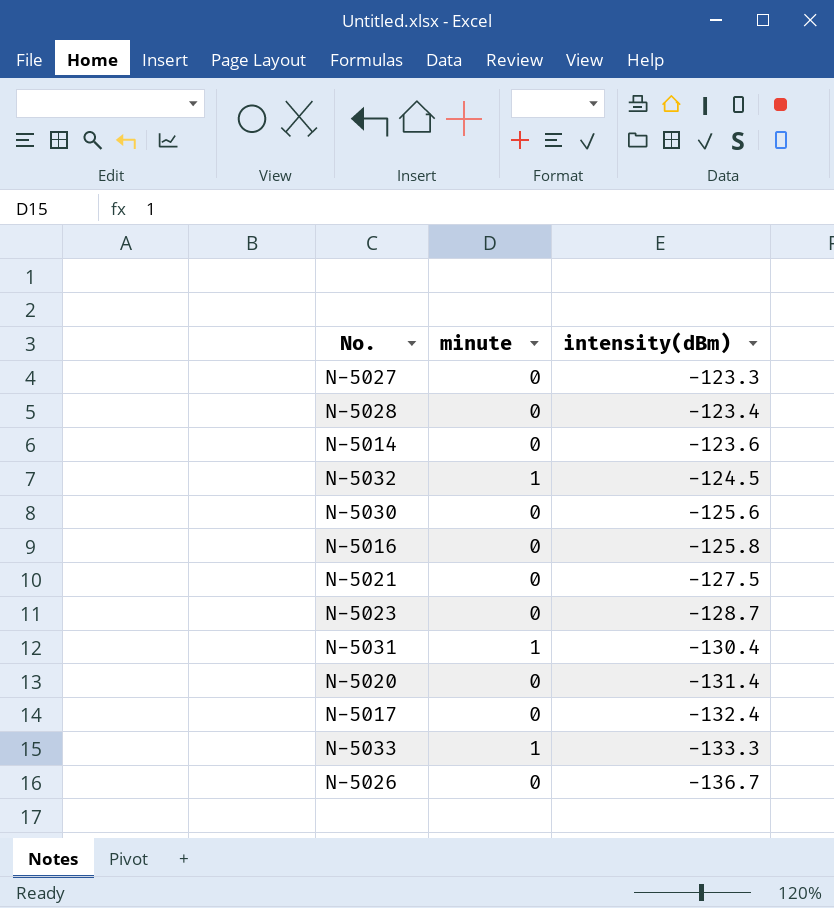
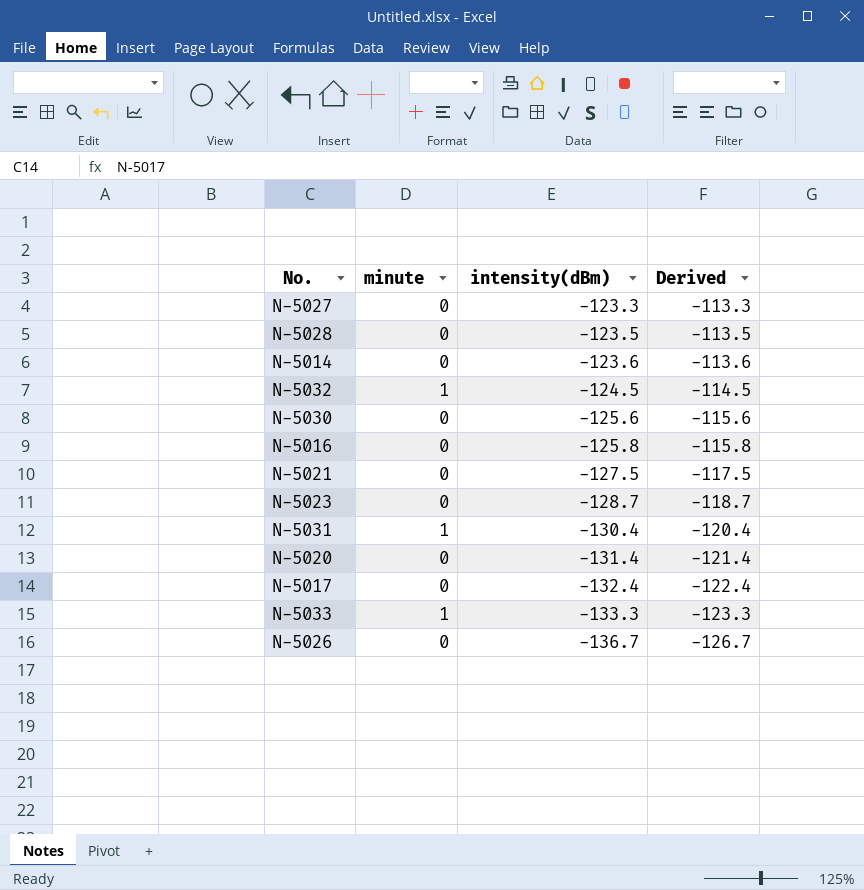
column Derived | formula: none -> [intensity(dBm)] + 10
N-5028 | intensity(dBm): -123.4 -> -123.5

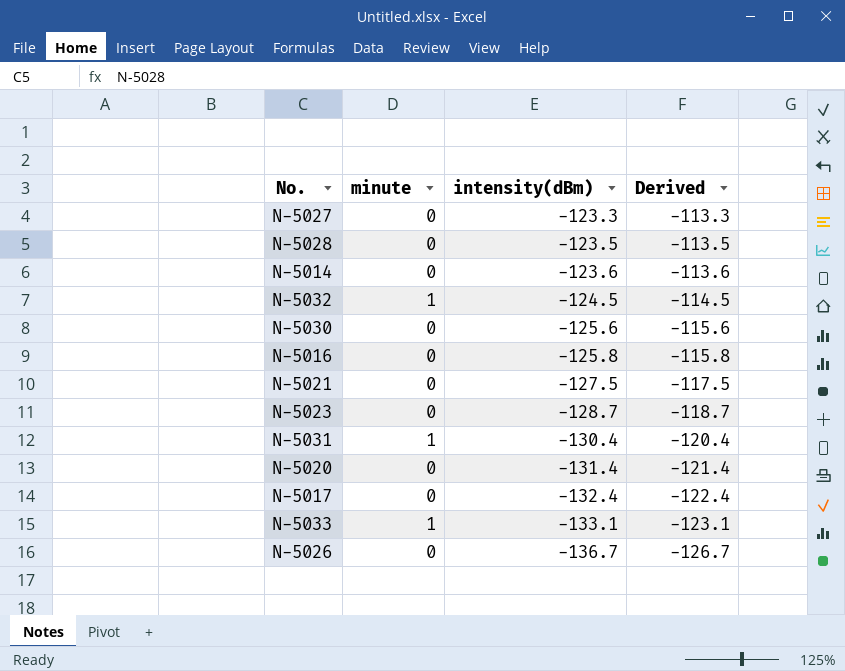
N-5033 | intensity(dBm): -133.3 -> -133.1
N-5033 | Derived: -123.3 -> -123.1

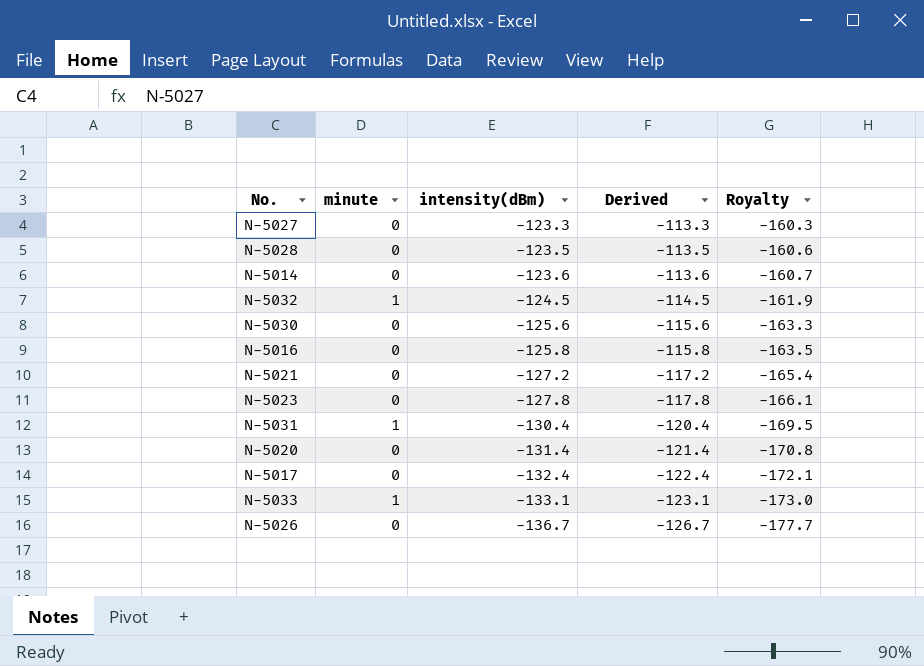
column Royalty | formula: none -> [intensity(dBm)] * 1.3
N-5021 | intensity(dBm): -127.5 -> -127.2
N-5021 | Derived: -117.5 -> -117.2
N-5023 | intensity(dBm): -128.7 -> -127.8
N-5023 | Derived: -118.7 -> -117.8

